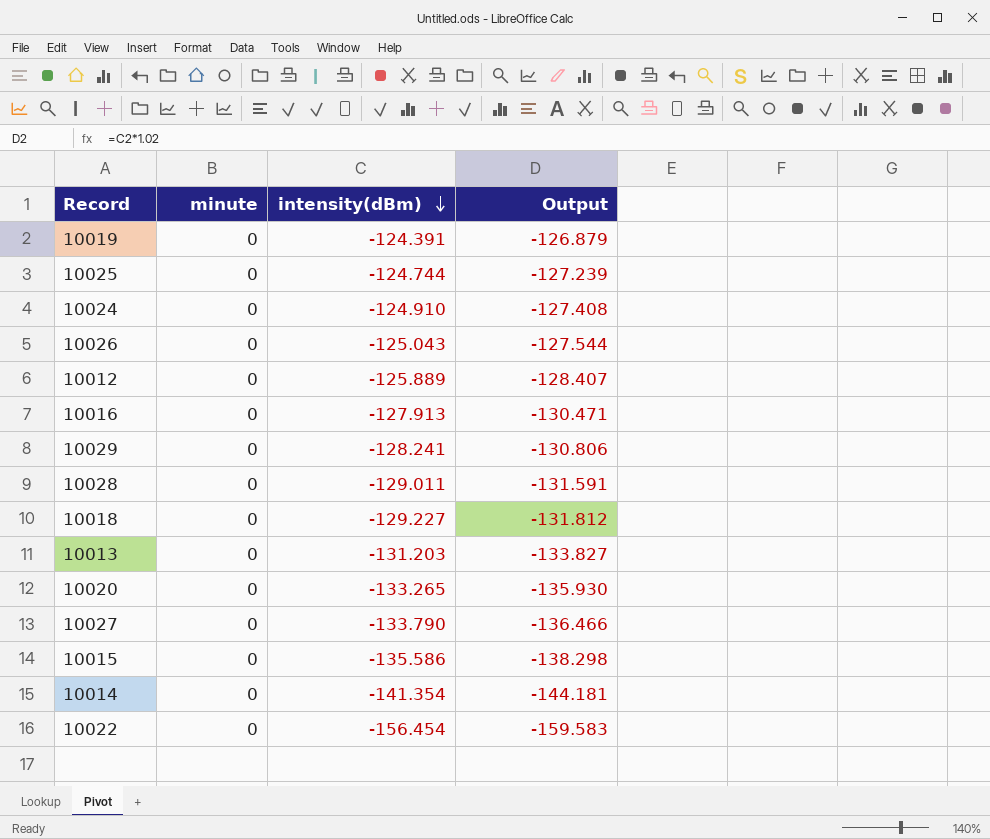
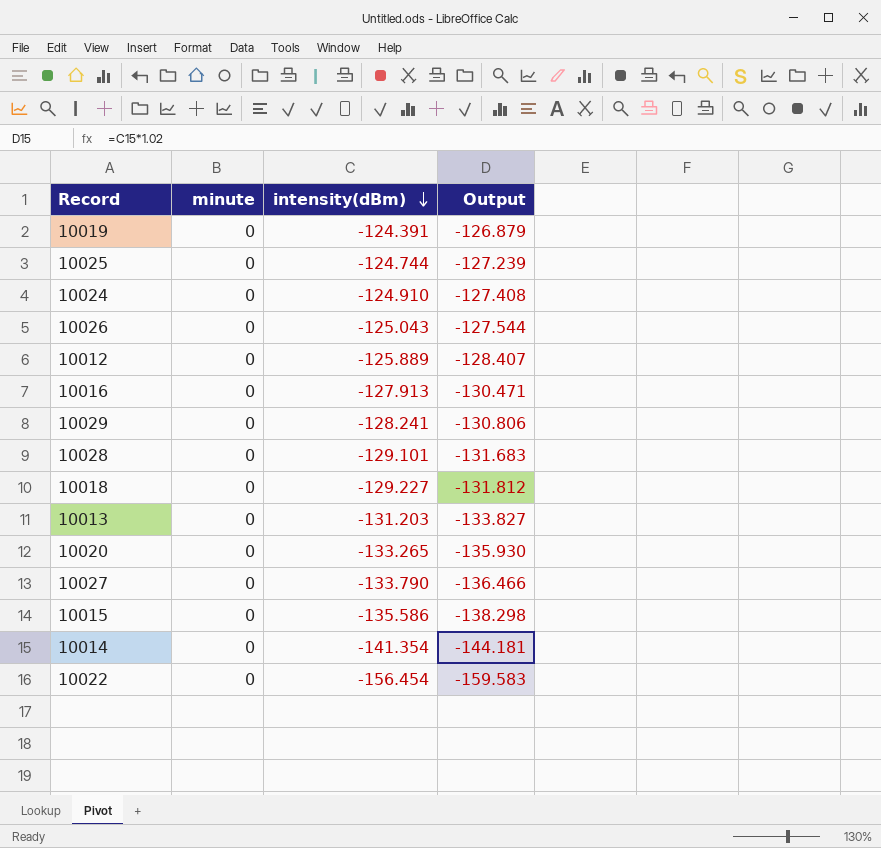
10028 | intensity(dBm): -129.011 -> -129.101
10028 | Output: -131.591 -> -131.683

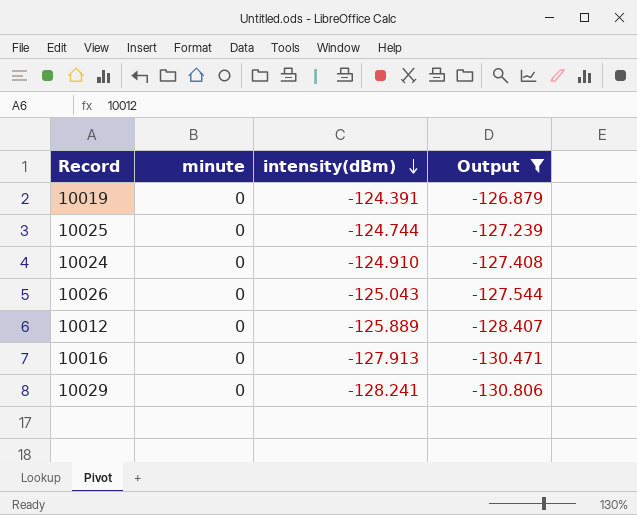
filter: none -> Output >= -130.806

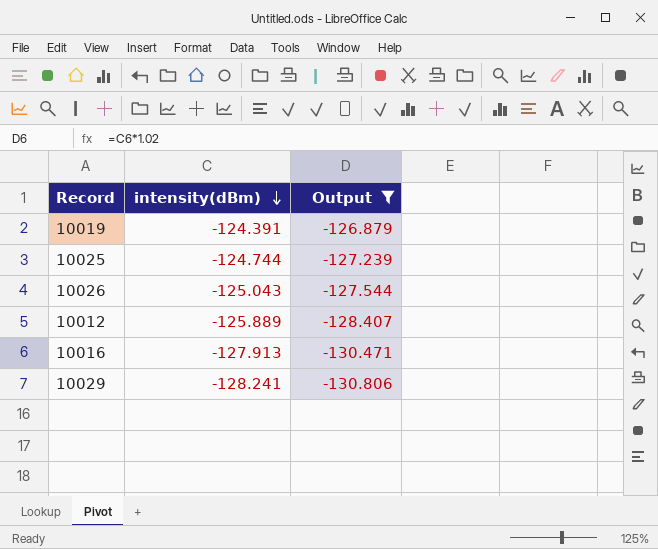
column minute | position: 2 -> none
row 10024: 0 | -124.910 | -127.408 -> none

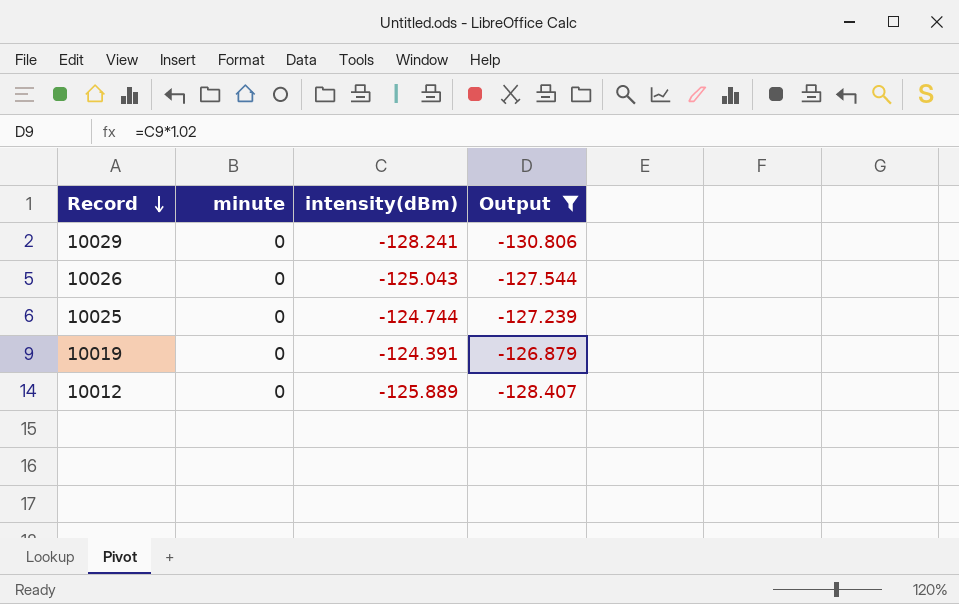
row order: intensity(dBm) descending -> Record descending
column minute | position: none -> 2
row 10016: -127.913 | -130.471 -> none

